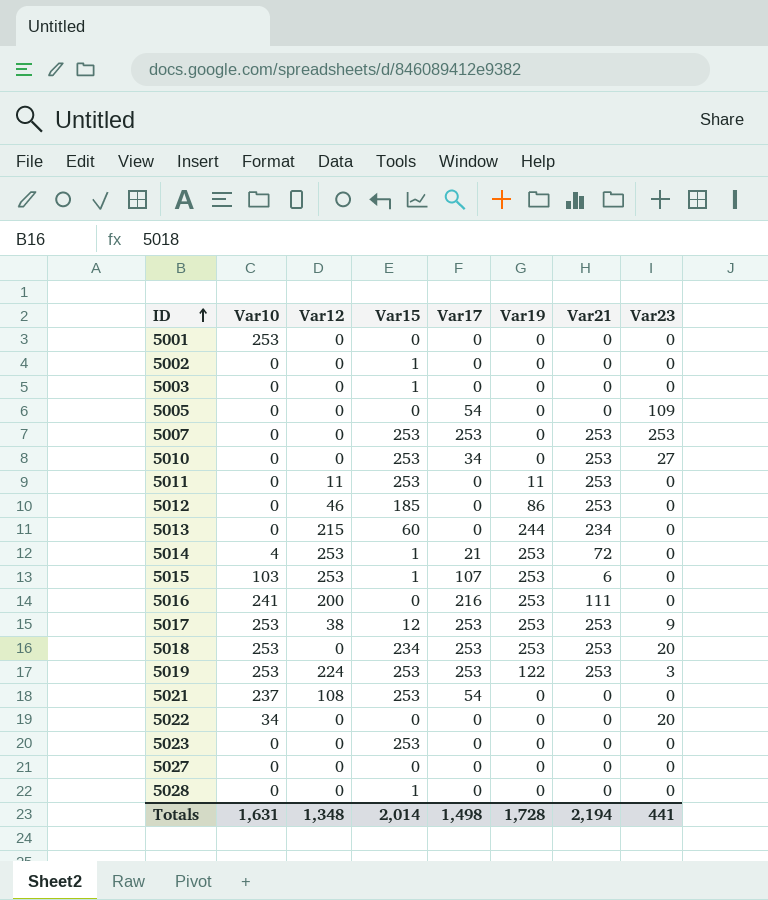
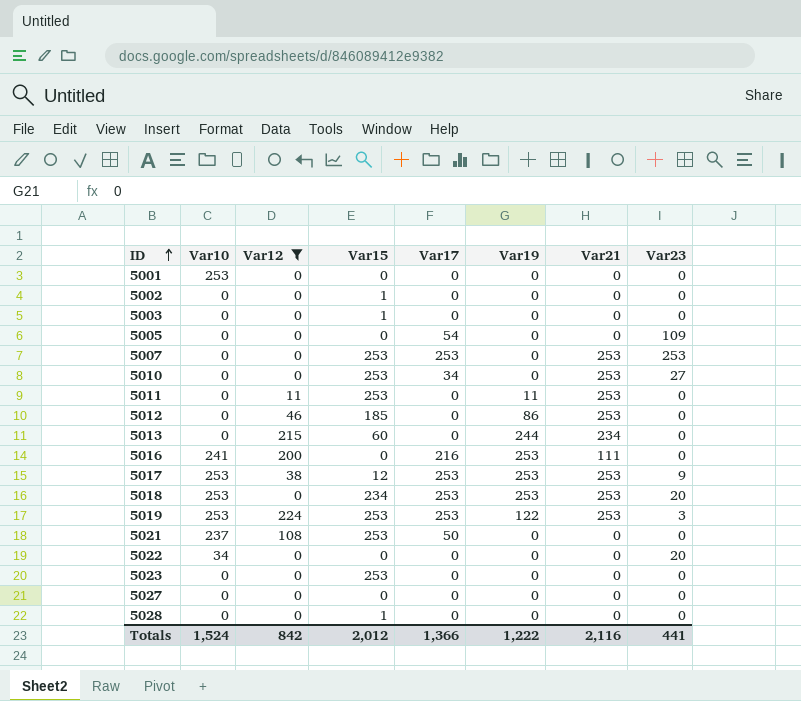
filter: none -> Var12 != 253
5021 | Var17: 54 -> 50
Totals | Var10: 1,631 -> 1,524
Totals | Var12: 1,348 -> 842
Totals | Var15: 2,014 -> 2,012
Totals | Var17: 1,498 -> 1,366
Totals | Var19: 1,728 -> 1,222
Totals | Var21: 2,194 -> 2,116

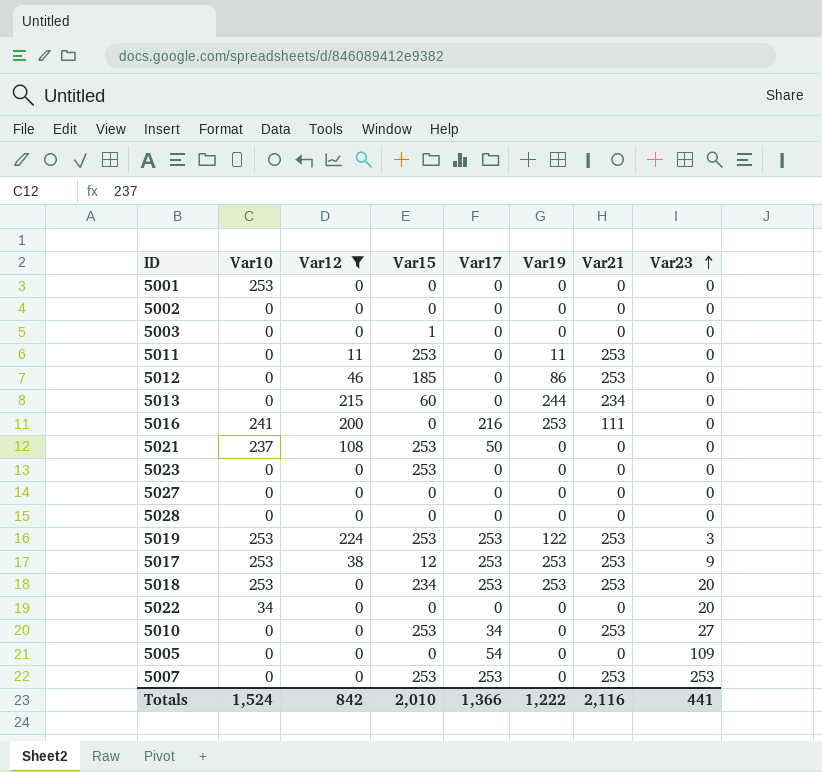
row order: ID ascending -> Var23 ascending
5002 | Var15: 1 -> 0
5028 | Var15: 1 -> 0
Totals | Var15: 2,012 -> 2,010

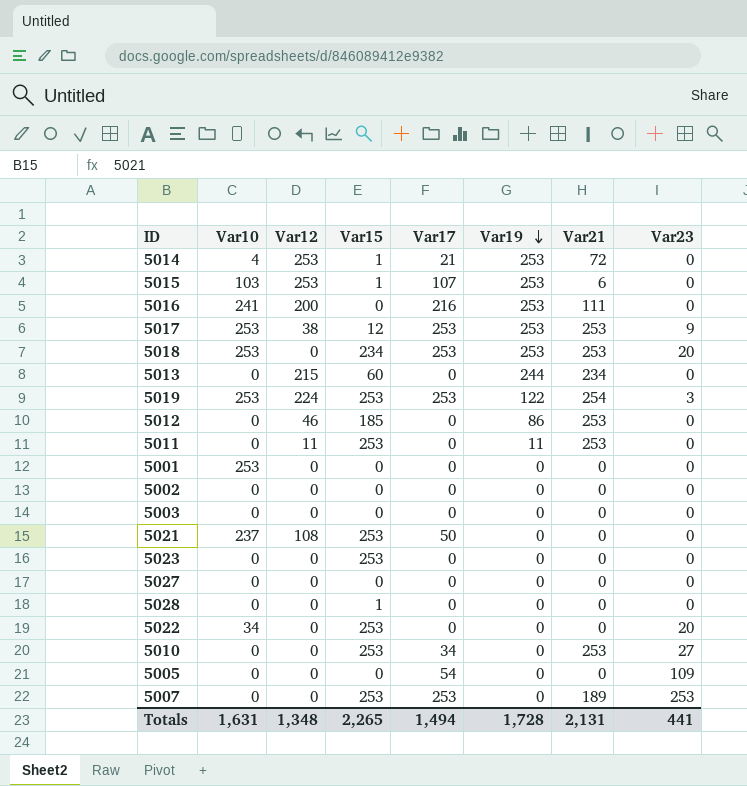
filter: Var12 != 253 -> none
row order: Var23 ascending -> Var19 descending
5019 | Var21: 253 -> 254
5003 | Var15: 1 -> 0
5028 | Var15: 0 -> 1
5022 | Var15: 0 -> 253
5007 | Var21: 253 -> 189
Totals | Var10: 1,524 -> 1,631
Totals | Var12: 842 -> 1,348
Totals | Var15: 2,010 -> 2,265
Totals | Var17: 1,366 -> 1,494
Totals | Var19: 1,222 -> 1,728
Totals | Var21: 2,116 -> 2,131

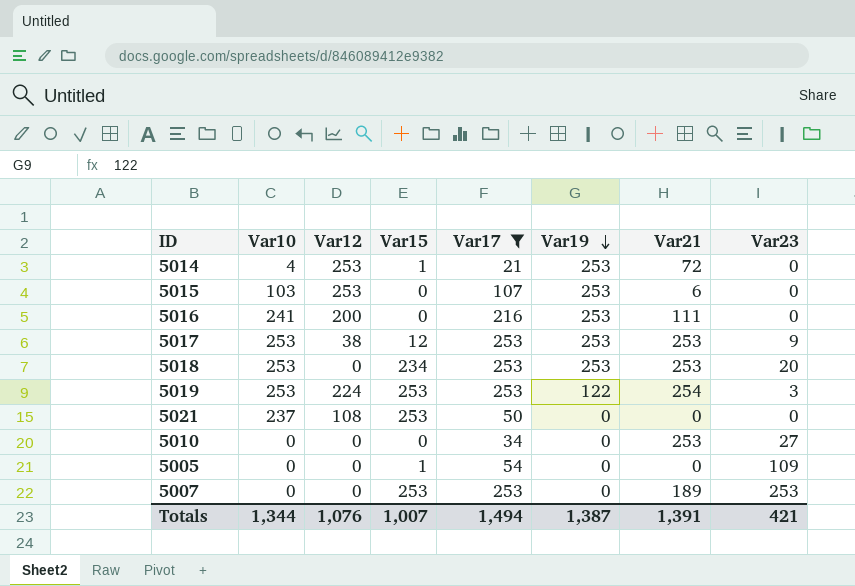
filter: none -> Var17 != 0
5015 | Var15: 1 -> 0
5010 | Var15: 253 -> 0
5005 | Var15: 0 -> 1
Totals | Var10: 1,631 -> 1,344
Totals | Var12: 1,348 -> 1,076
Totals | Var15: 2,265 -> 1,007
Totals | Var19: 1,728 -> 1,387
Totals | Var21: 2,131 -> 1,391
Totals | Var23: 441 -> 421

